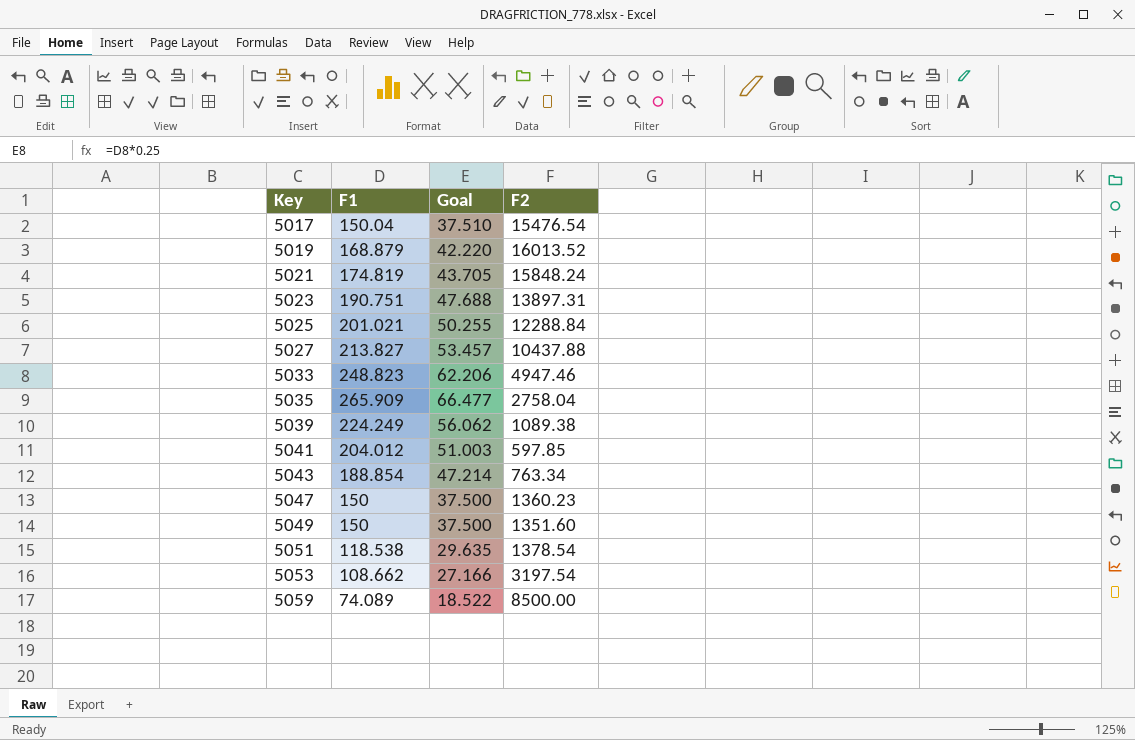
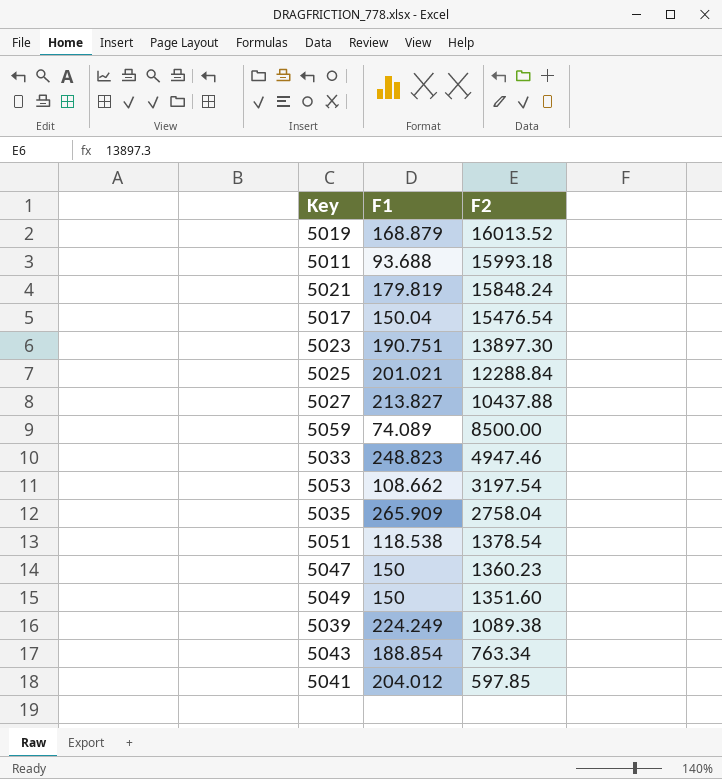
row order: Key ascending -> F2 descending
column Goal | formula: [F1] * 0.25 -> none
row 5011: none -> 93.688 | 15993.18
5021 | F1: 174.819 -> 179.819
5023 | F2: 13897.31 -> 13897.30

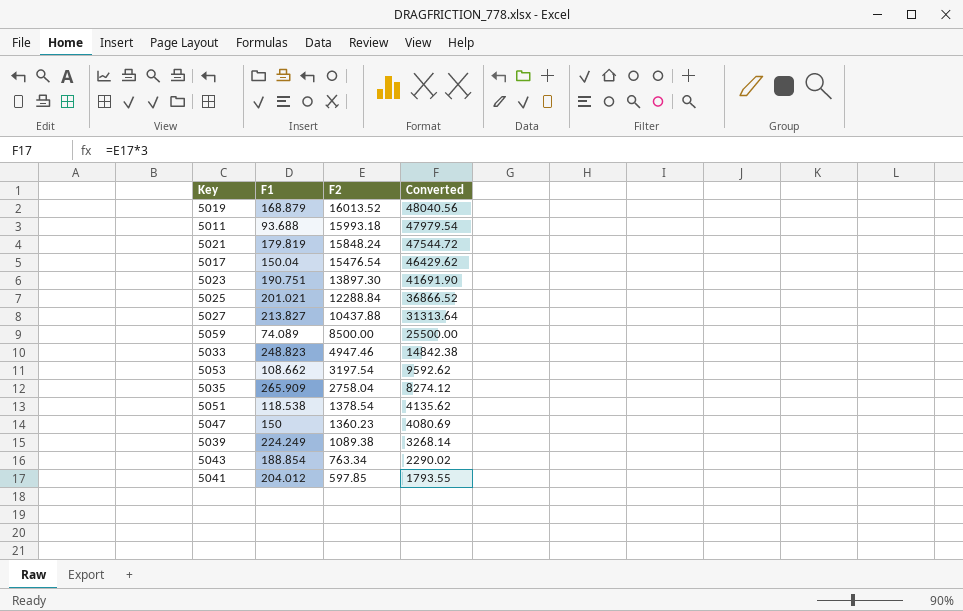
column Converted | formula: none -> [F2] * 3
row 5049: 150 | 1351.60 -> none

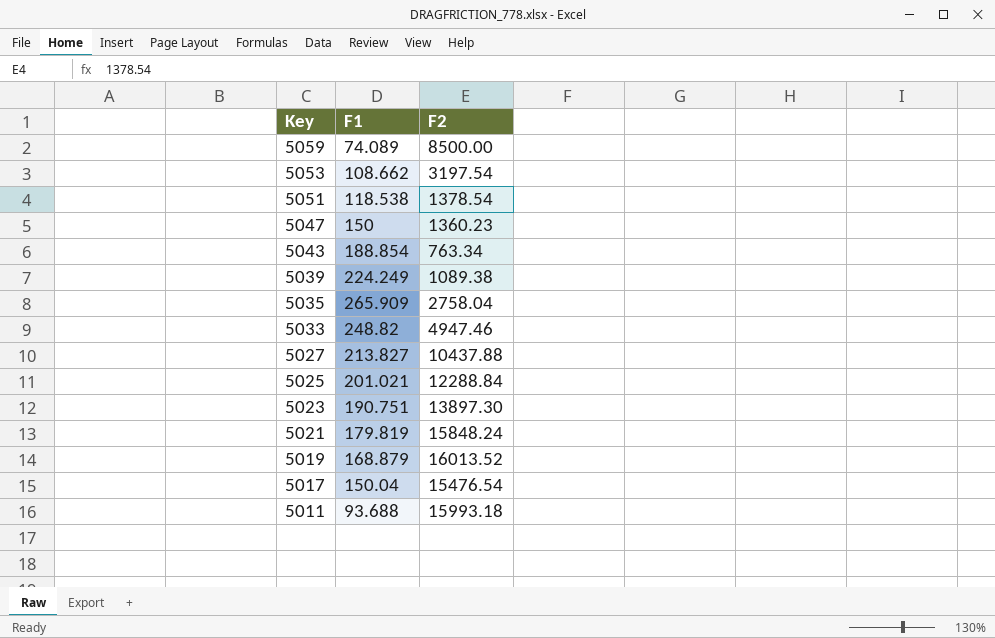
row order: F2 descending -> Key descending
column Converted | formula: [F2] * 3 -> none
row 5041: 204.012 | 597.85 | 1793.55 -> none
5033 | F1: 248.823 -> 248.82

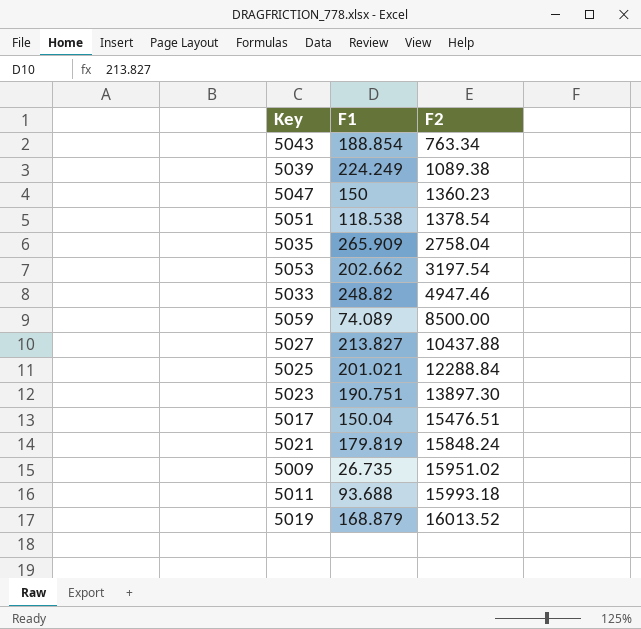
row order: Key descending -> F2 ascending
5053 | F1: 108.662 -> 202.662
5017 | F2: 15476.54 -> 15476.51
row 5009: none -> 26.735 | 15951.02

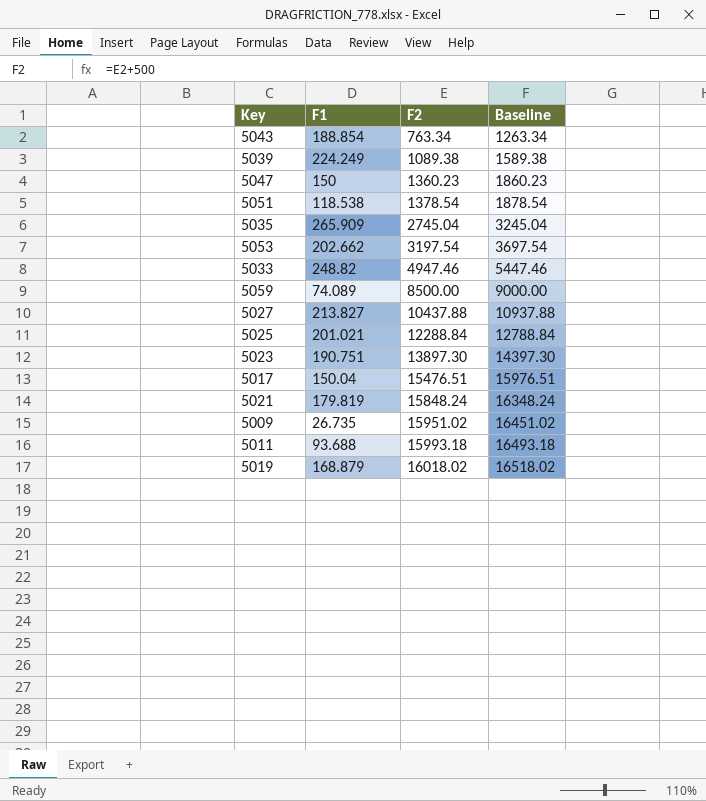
column Baseline | formula: none -> [F2] + 500
5035 | F2: 2758.04 -> 2745.04
5019 | F2: 16013.52 -> 16018.02

